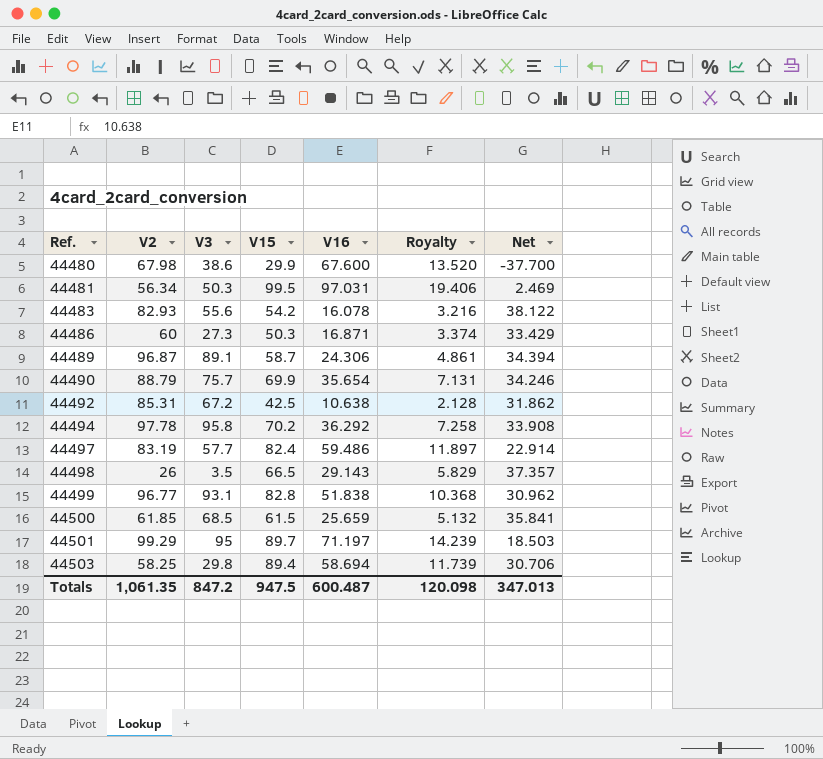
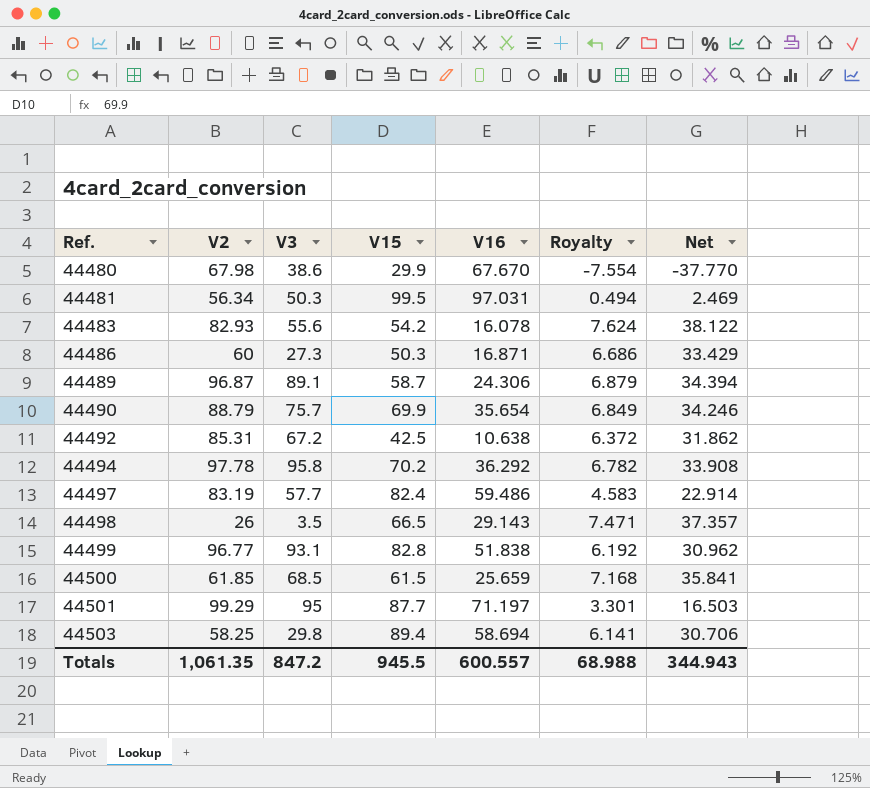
column Royalty | formula: [V16] * 0.2 -> [Net] * 0.2
44480 | V16: 67.600 -> 67.670
44480 | Net: -37.700 -> -37.770
44501 | V15: 89.7 -> 87.7
44501 | Net: 18.503 -> 16.503
Totals | V15: 947.5 -> 945.5
Totals | V16: 600.487 -> 600.557
Totals | Royalty: 120.098 -> 68.988
Totals | Net: 347.013 -> 344.943

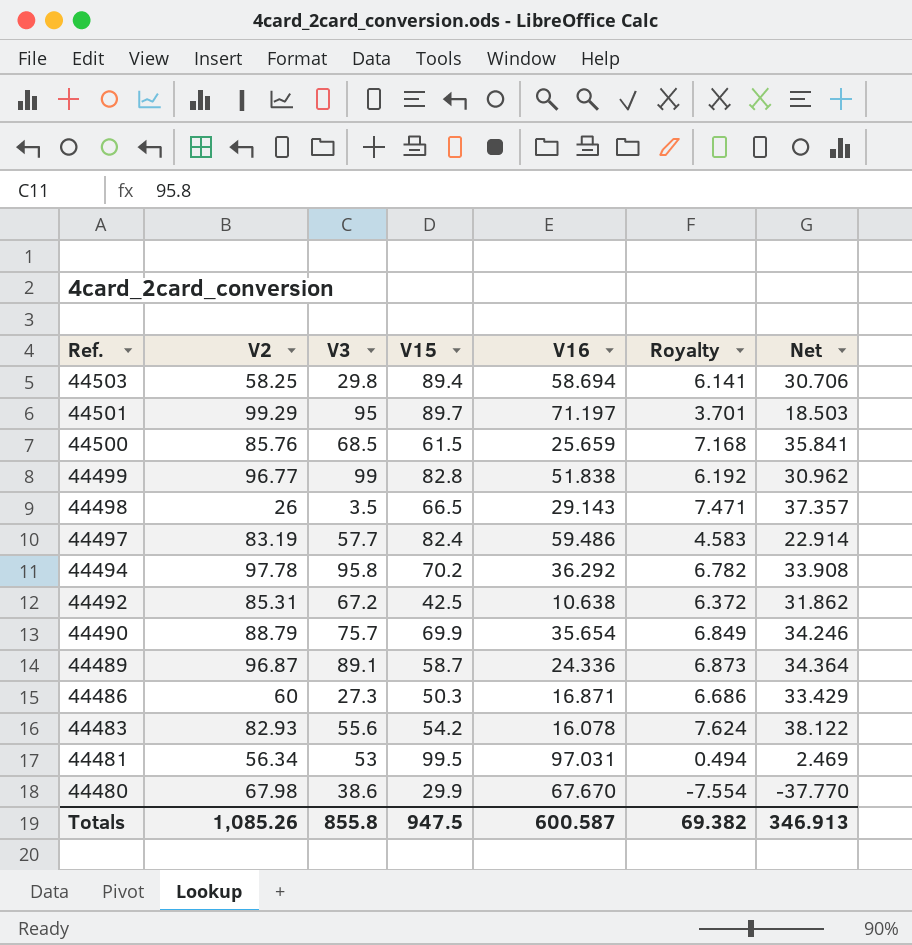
row order: Ref. ascending -> Ref. descending
44501 | V15: 87.7 -> 89.7
44501 | Royalty: 3.301 -> 3.701
44501 | Net: 16.503 -> 18.503
44500 | V2: 61.85 -> 85.76
44499 | V3: 93.1 -> 99
44489 | V16: 24.306 -> 24.336
44489 | Royalty: 6.879 -> 6.873
44489 | Net: 34.394 -> 34.364
44481 | V3: 50.3 -> 53
Totals | V2: 1,061.35 -> 1,085.26
Totals | V3: 847.2 -> 855.8
Totals | V15: 945.5 -> 947.5
Totals | V16: 600.557 -> 600.587
Totals | Royalty: 68.988 -> 69.382
Totals | Net: 344.943 -> 346.913

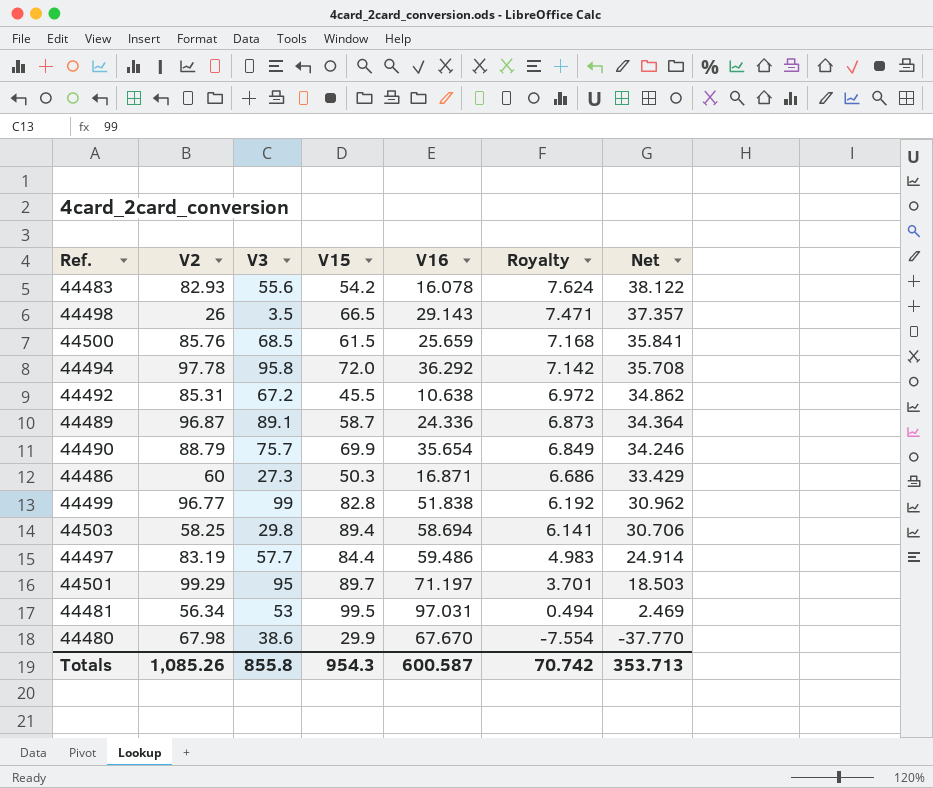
row order: Ref. descending -> Royalty descending
44494 | V15: 70.2 -> 72.0
44494 | Royalty: 6.782 -> 7.142
44494 | Net: 33.908 -> 35.708
44492 | V15: 42.5 -> 45.5
44492 | Royalty: 6.372 -> 6.972
44492 | Net: 31.862 -> 34.862
44497 | V15: 82.4 -> 84.4
44497 | Royalty: 4.583 -> 4.983
44497 | Net: 22.914 -> 24.914
Totals | V15: 947.5 -> 954.3
Totals | Royalty: 69.382 -> 70.742
Totals | Net: 346.913 -> 353.713

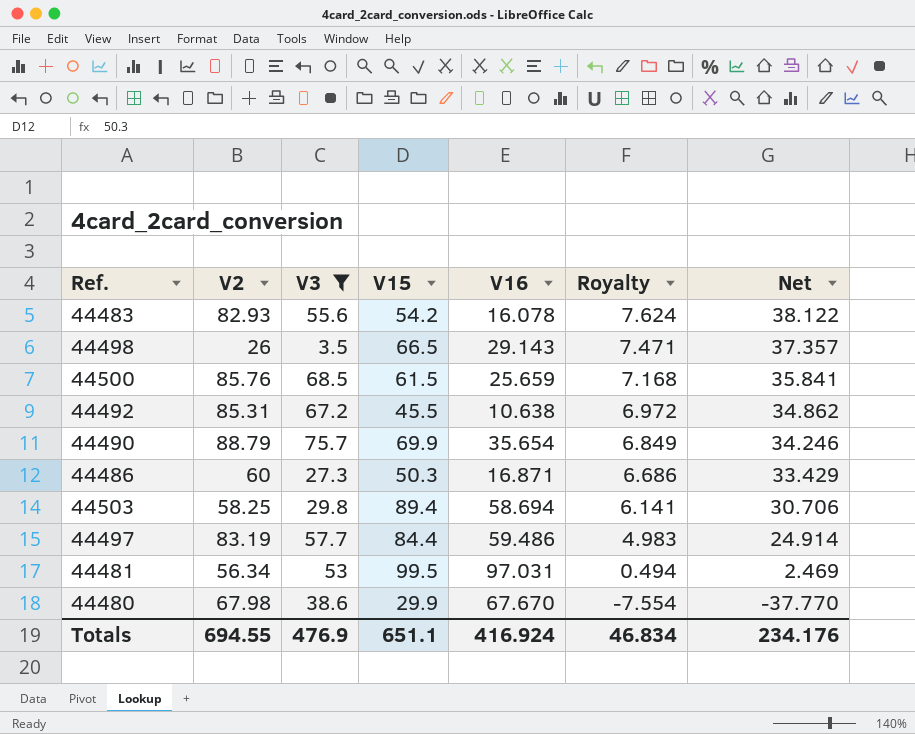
filter: none -> V3 <= 75.7
Totals | V2: 1,085.26 -> 694.55
Totals | V3: 855.8 -> 476.9
Totals | V15: 954.3 -> 651.1
Totals | V16: 600.587 -> 416.924
Totals | Royalty: 70.742 -> 46.834
Totals | Net: 353.713 -> 234.176

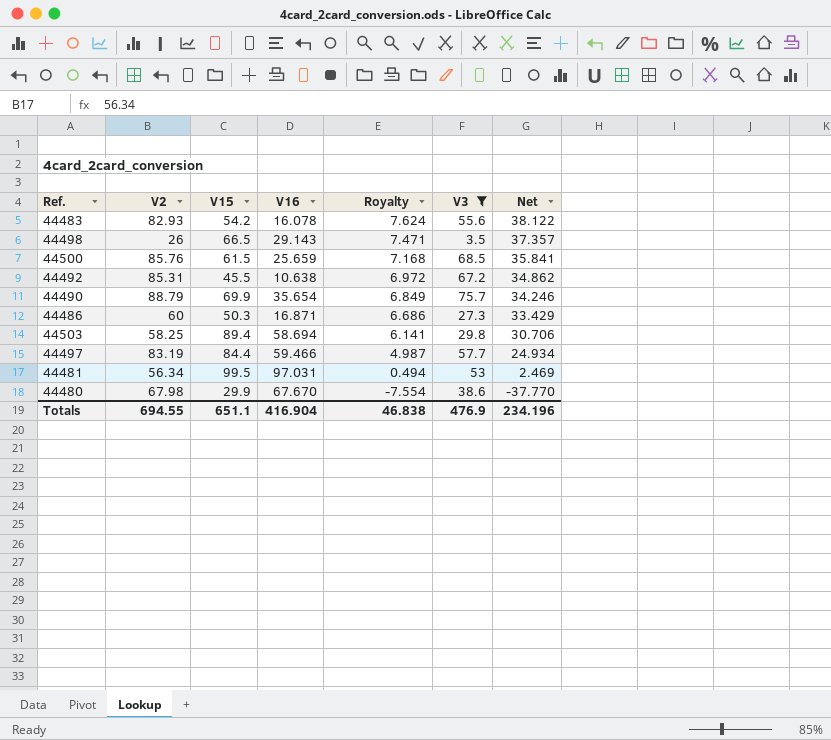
column V3 | position: 3 -> 6
44497 | V16: 59.486 -> 59.466
44497 | Royalty: 4.983 -> 4.987
44497 | Net: 24.914 -> 24.934
Totals | V16: 416.924 -> 416.904
Totals | Royalty: 46.834 -> 46.838
Totals | Net: 234.176 -> 234.196

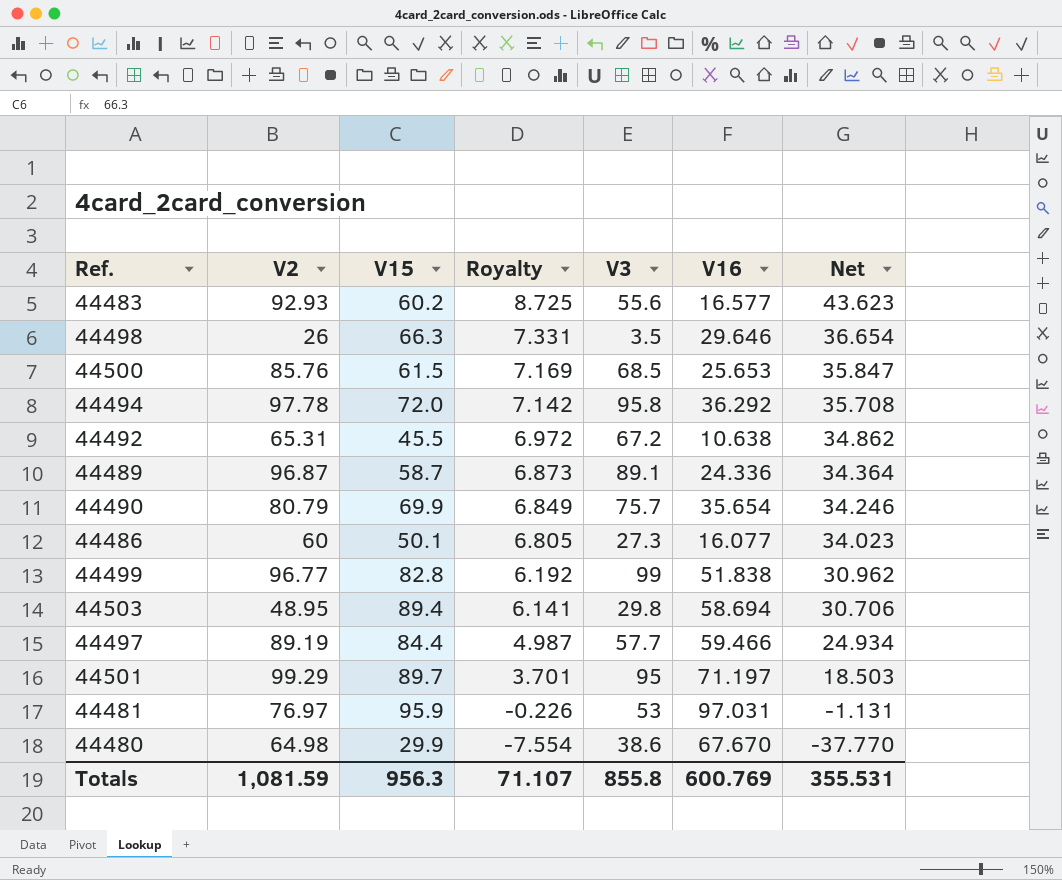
filter: V3 <= 75.7 -> none
column V16 | position: 4 -> 6
44483 | V2: 82.93 -> 92.93
44483 | V15: 54.2 -> 60.2
44483 | Royalty: 7.624 -> 8.725
44483 | V16: 16.078 -> 16.577
44483 | Net: 38.122 -> 43.623
44498 | V15: 66.5 -> 66.3
44498 | Royalty: 7.471 -> 7.331
44498 | V16: 29.143 -> 29.646
44498 | Net: 37.357 -> 36.654
44500 | Royalty: 7.168 -> 7.169
44500 | V16: 25.659 -> 25.653
44500 | Net: 35.841 -> 35.847
44492 | V2: 85.31 -> 65.31
44490 | V2: 88.79 -> 80.79
44486 | V15: 50.3 -> 50.1
44486 | Royalty: 6.686 -> 6.805
44486 | V16: 16.871 -> 16.077
44486 | Net: 33.429 -> 34.023
44503 | V2: 58.25 -> 48.95
44497 | V2: 83.19 -> 89.19
44481 | V2: 56.34 -> 76.97
44481 | V15: 99.5 -> 95.9
44481 | Royalty: 0.494 -> -0.226
44481 | Net: 2.469 -> -1.131
44480 | V2: 67.98 -> 64.98
Totals | V2: 694.55 -> 1,081.59
Totals | V15: 651.1 -> 956.3
Totals | Royalty: 46.838 -> 71.107
Totals | V3: 476.9 -> 855.8
Totals | V16: 416.904 -> 600.769
Totals | Net: 234.196 -> 355.531

